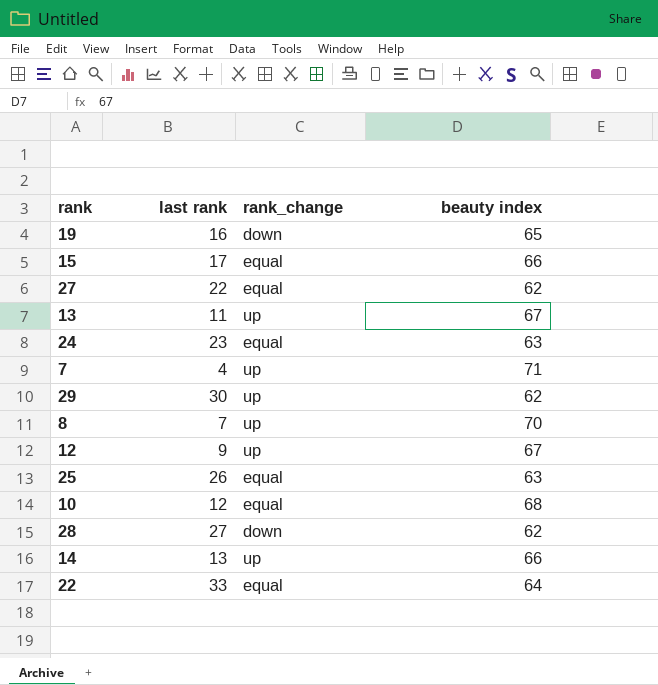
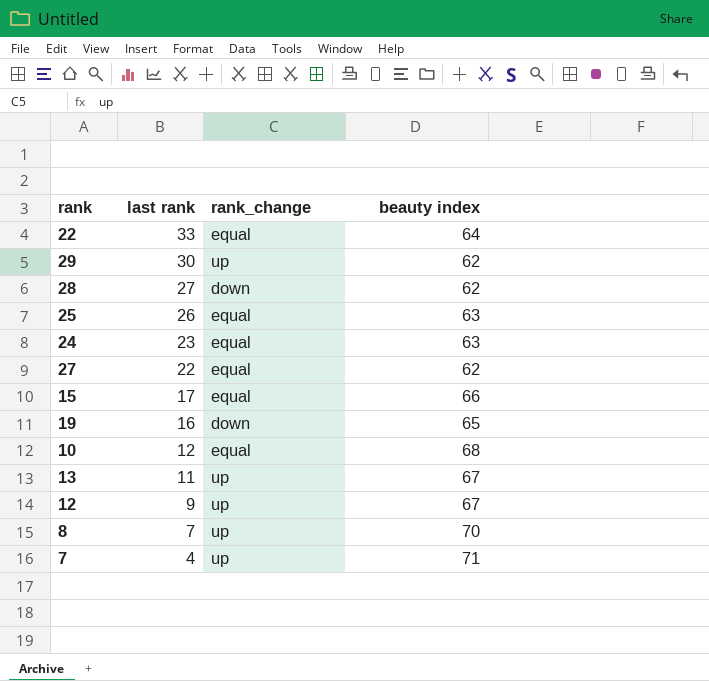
row order: none -> last rank descending
row 14: 13 | up | 66 -> none

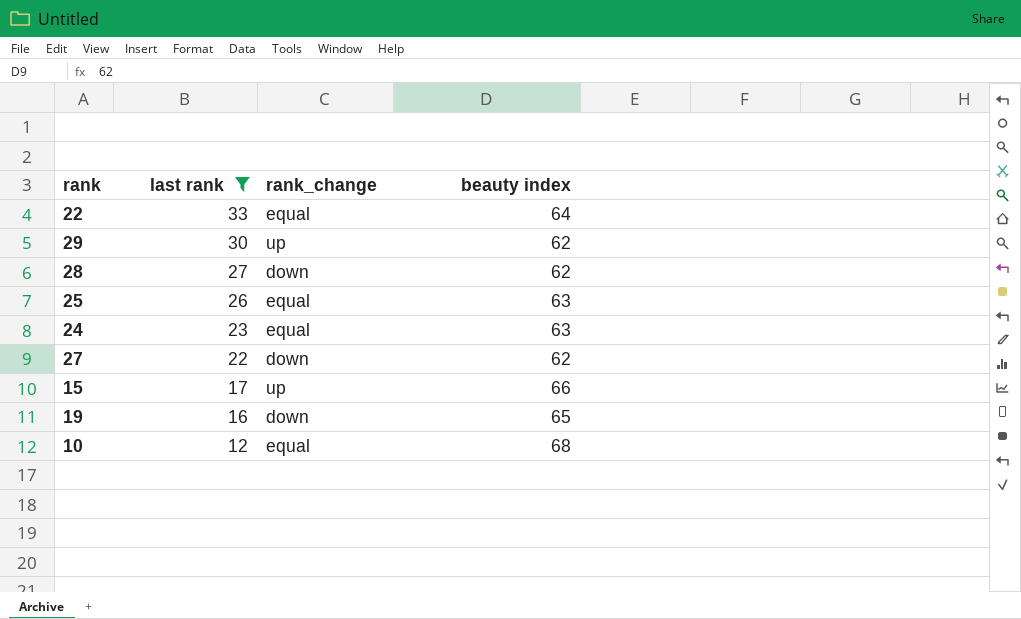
filter: none -> last rank >= 12
27 | rank_change: equal -> down
15 | rank_change: equal -> up

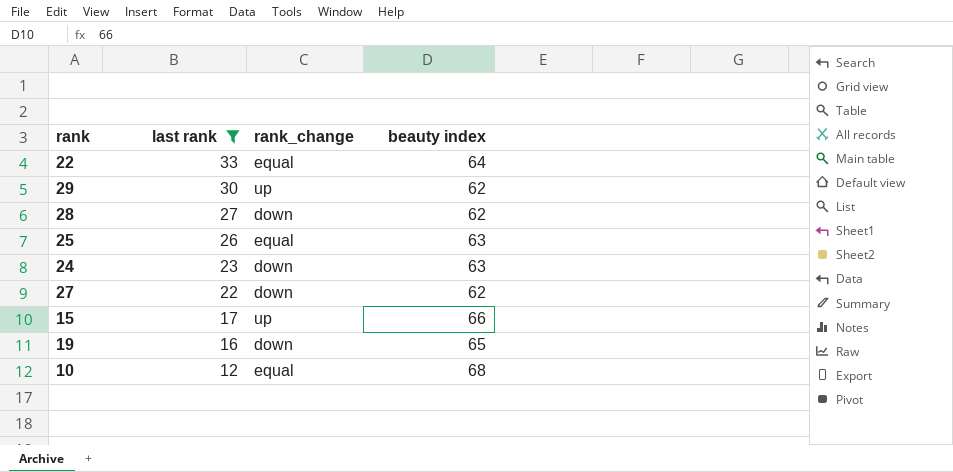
24 | rank_change: equal -> down

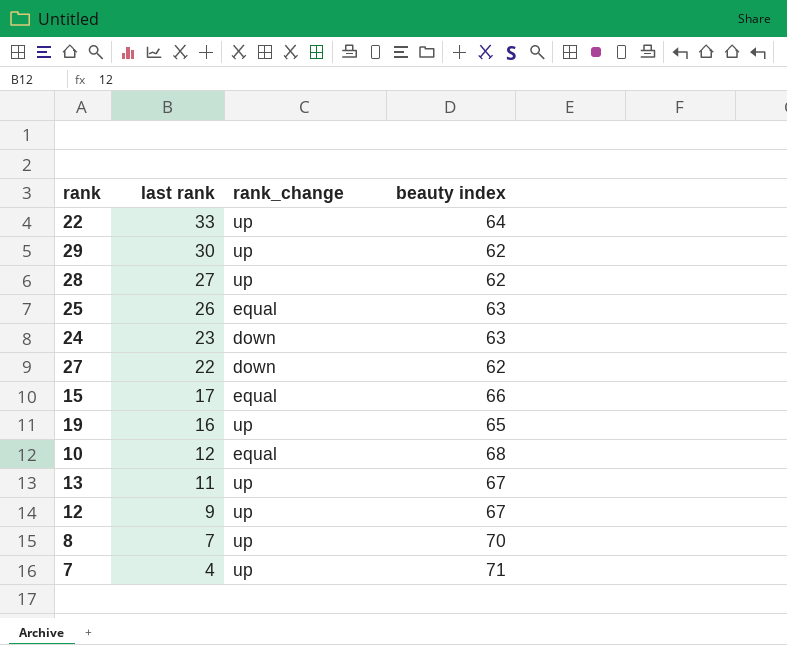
filter: last rank >= 12 -> none
22 | rank_change: equal -> up
28 | rank_change: down -> up
15 | rank_change: up -> equal
19 | rank_change: down -> up

